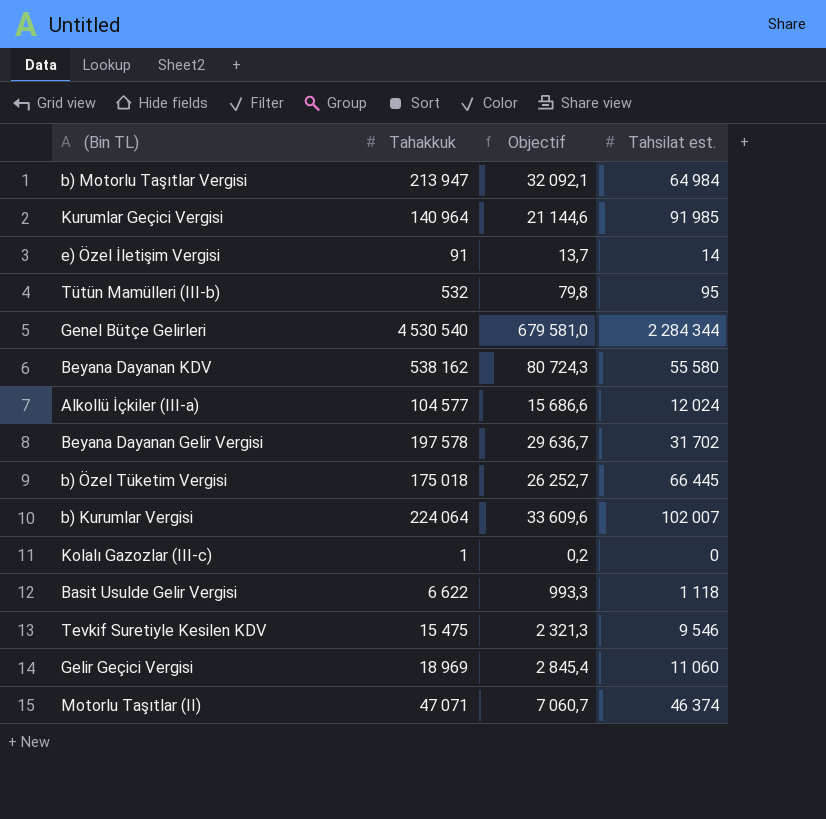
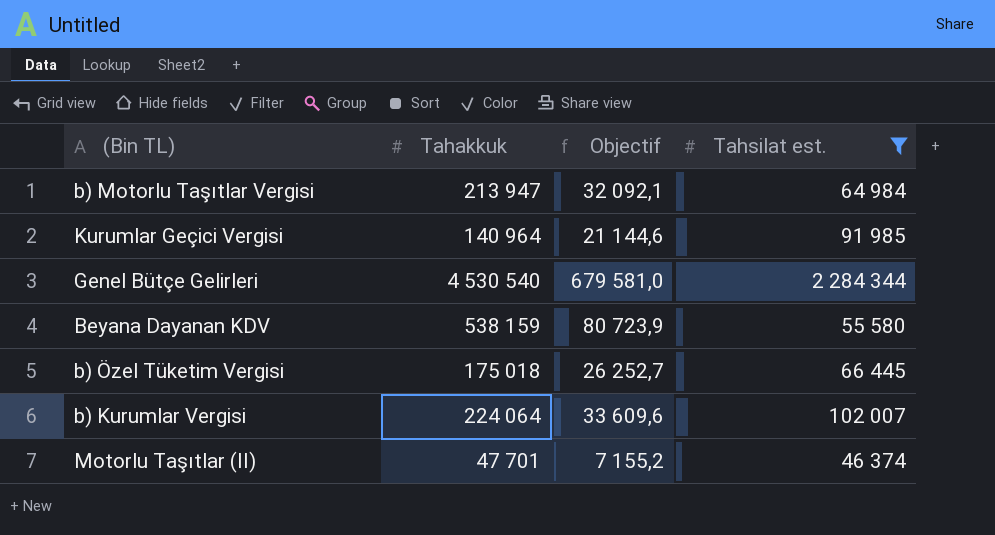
filter: none -> Tahsilat est. >= 46 374
Beyana Dayanan KDV | Tahakkuk: 538 162 -> 538 159
Beyana Dayanan KDV | Objectif: 80 724,3 -> 80 723,9
Motorlu Taşıtlar (II) | Tahakkuk: 47 071 -> 47 701
Motorlu Taşıtlar (II) | Objectif: 7 060,7 -> 7 155,2

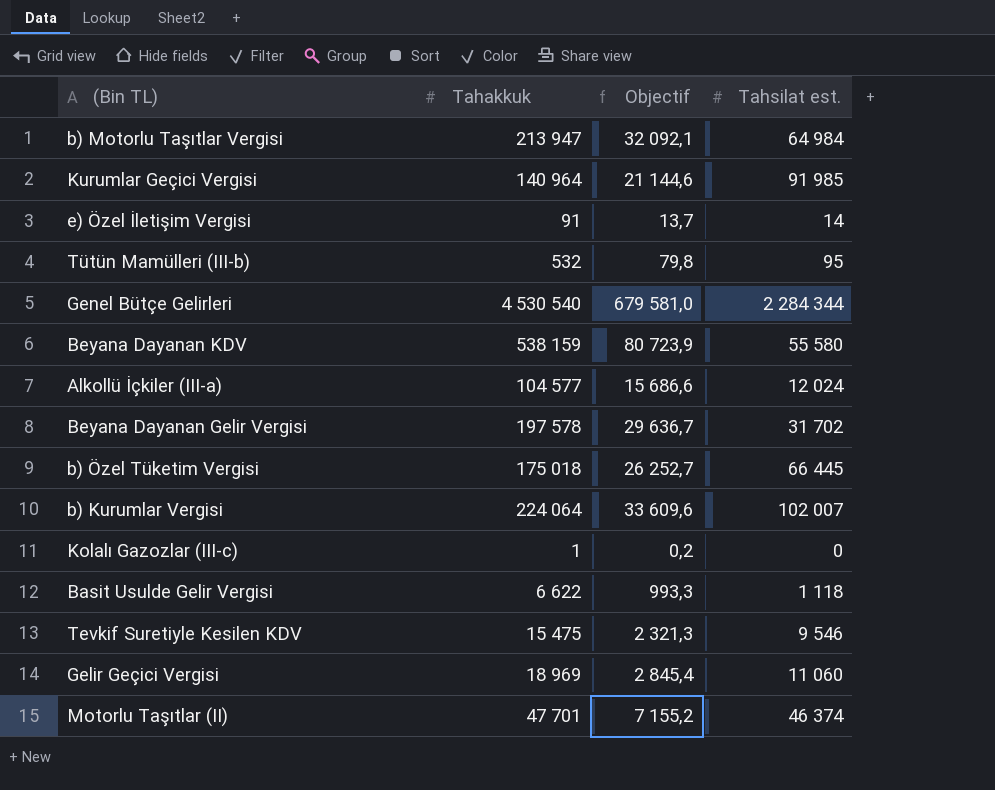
filter: Tahsilat est. >= 46 374 -> none

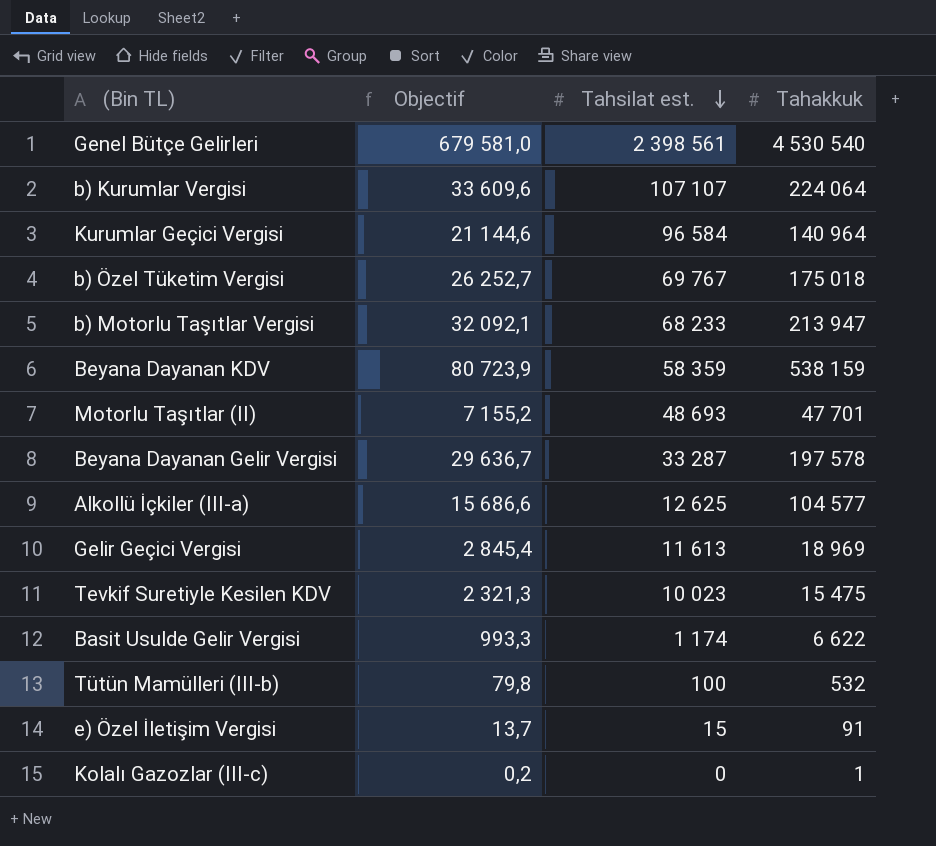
row order: none -> Tahsilat est. descending
column Tahakkuk | position: 2 -> 4
Genel Bütçe Gelirleri | Tahsilat est.: 2 284 344 -> 2 398 561
b) Kurumlar Vergisi | Tahsilat est.: 102 007 -> 107 107
Kurumlar Geçici Vergisi | Tahsilat est.: 91 985 -> 96 584
b) Özel Tüketim Vergisi | Tahsilat est.: 66 445 -> 69 767
b) Motorlu Taşıtlar Vergisi | Tahsilat est.: 64 984 -> 68 233
Beyana Dayanan KDV | Tahsilat est.: 55 580 -> 58 359
Motorlu Taşıtlar (II) | Tahsilat est.: 46 374 -> 48 693
Beyana Dayanan Gelir Vergisi | Tahsilat est.: 31 702 -> 33 287
Alkollü İçkiler (III-a) | Tahsilat est.: 12 024 -> 12 625
Gelir Geçici Vergisi | Tahsilat est.: 11 060 -> 11 613
Tevkif Suretiyle Kesilen KDV | Tahsilat est.: 9 546 -> 10 023
Basit Usulde Gelir Vergisi | Tahsilat est.: 1 118 -> 1 174
Tütün Mamülleri (III-b) | Tahsilat est.: 95 -> 100
e) Özel İletişim Vergisi | Tahsilat est.: 14 -> 15

